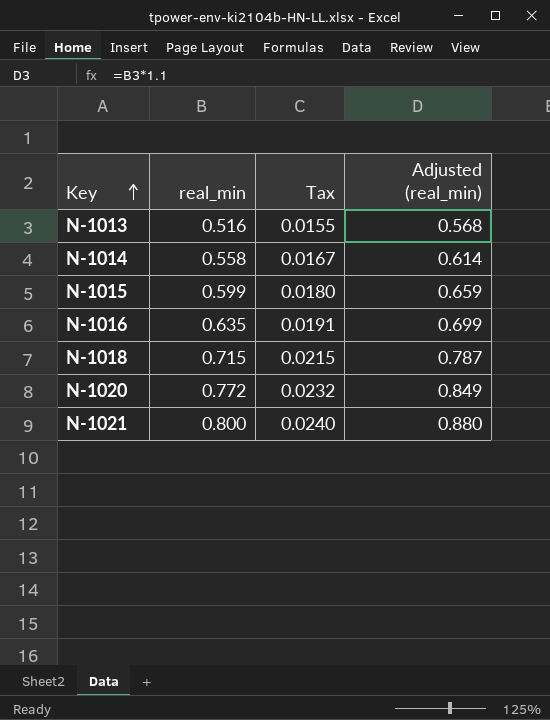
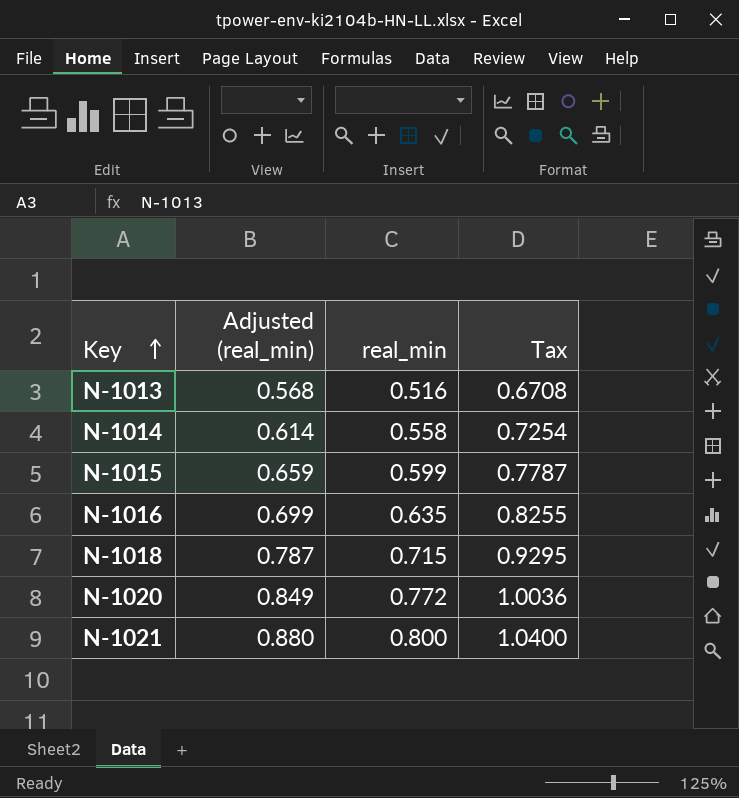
column Adjusted (real_min) | position: 4 -> 2
column Tax | formula: [real_min] * 0.03 -> [real_min] * 1.3

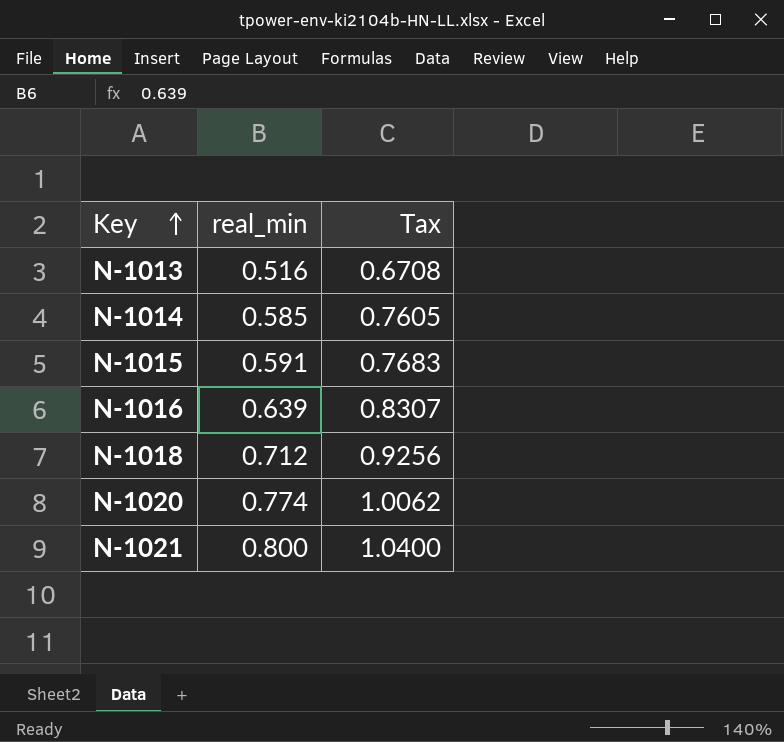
column Adjusted (real_min) | formula: [real_min] * 1.1 -> none
N-1014 | real_min: 0.558 -> 0.585
N-1014 | Tax: 0.7254 -> 0.7605
N-1015 | real_min: 0.599 -> 0.591
N-1015 | Tax: 0.7787 -> 0.7683
N-1016 | real_min: 0.635 -> 0.639
N-1016 | Tax: 0.8255 -> 0.8307
N-1018 | real_min: 0.715 -> 0.712
N-1018 | Tax: 0.9295 -> 0.9256
N-1020 | real_min: 0.772 -> 0.774
N-1020 | Tax: 1.0036 -> 1.0062

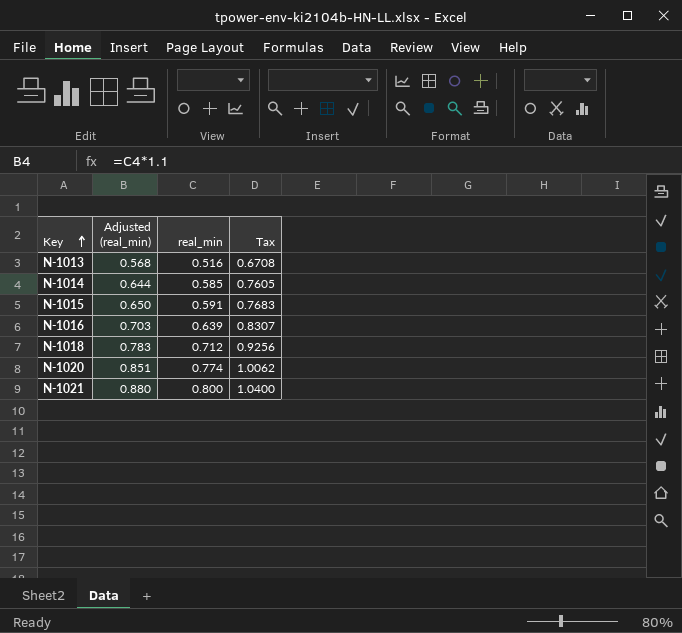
column Adjusted (real_min) | formula: none -> [real_min] * 1.1

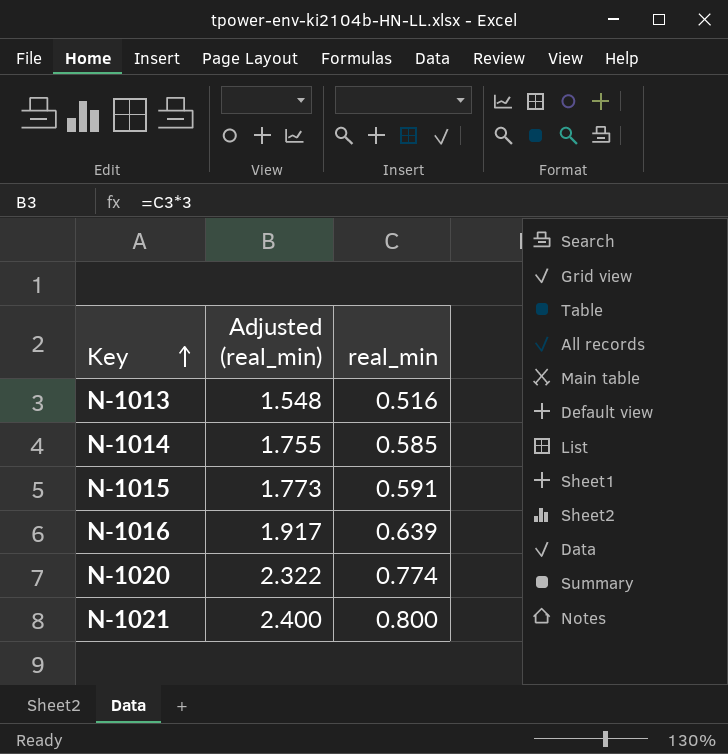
column Tax | formula: [real_min] * 1.3 -> none
column Adjusted (real_min) | formula: [real_min] * 1.1 -> [real_min] * 3
row N-1018: 0.783 | 0.712 | 0.9256 -> none

